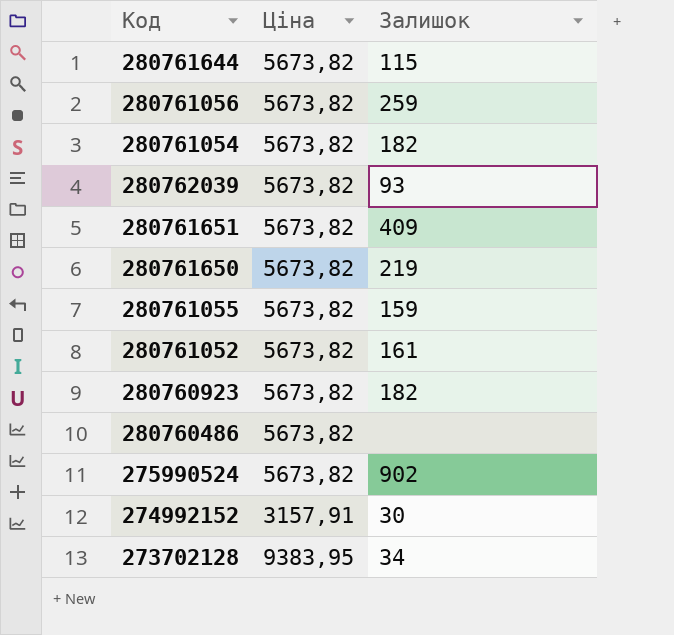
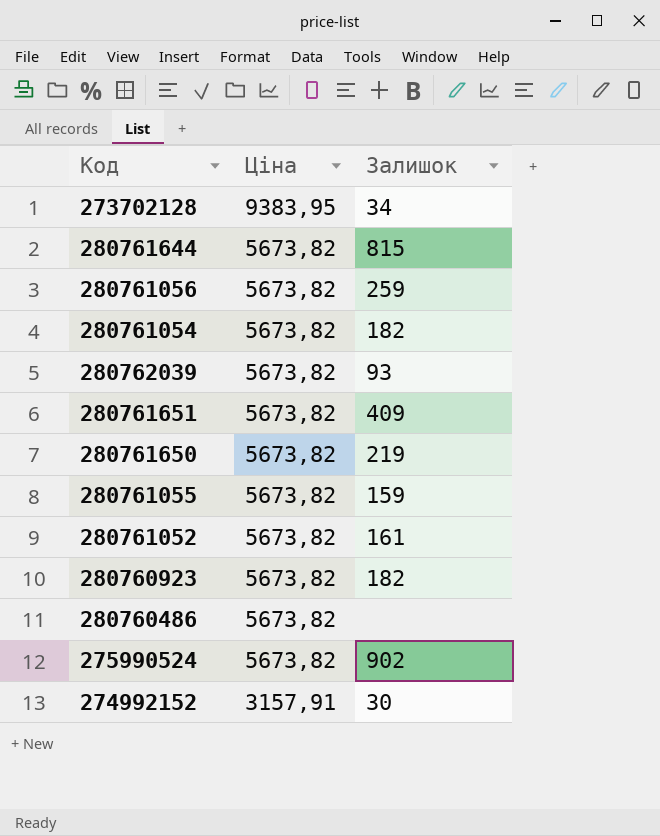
row order: none -> Ціна descending
280761644 | Залишок: 115 -> 815

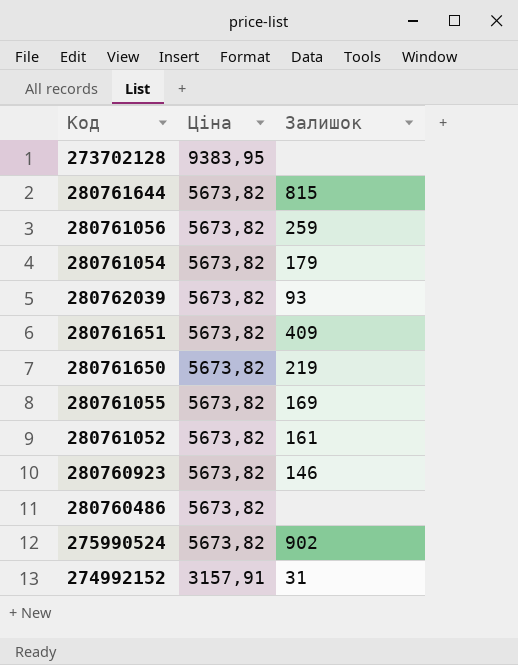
273702128 | Залишок: 34 -> none
280761054 | Залишок: 182 -> 179
280761055 | Залишок: 159 -> 169
280760923 | Залишок: 182 -> 146
274992152 | Залишок: 30 -> 31

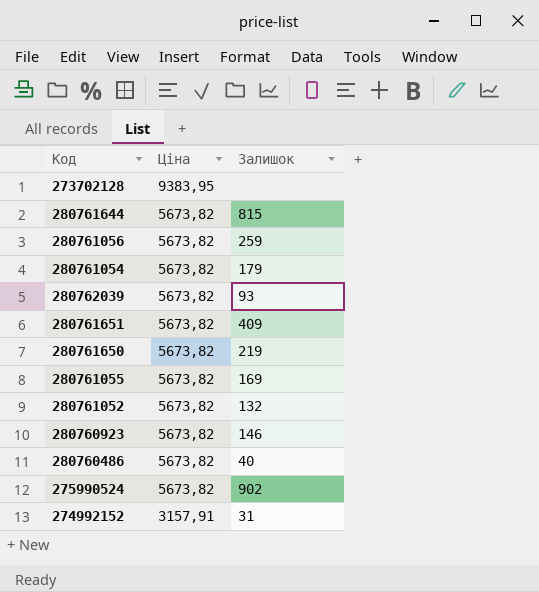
280761052 | Залишок: 161 -> 132
280760486 | Залишок: none -> 40

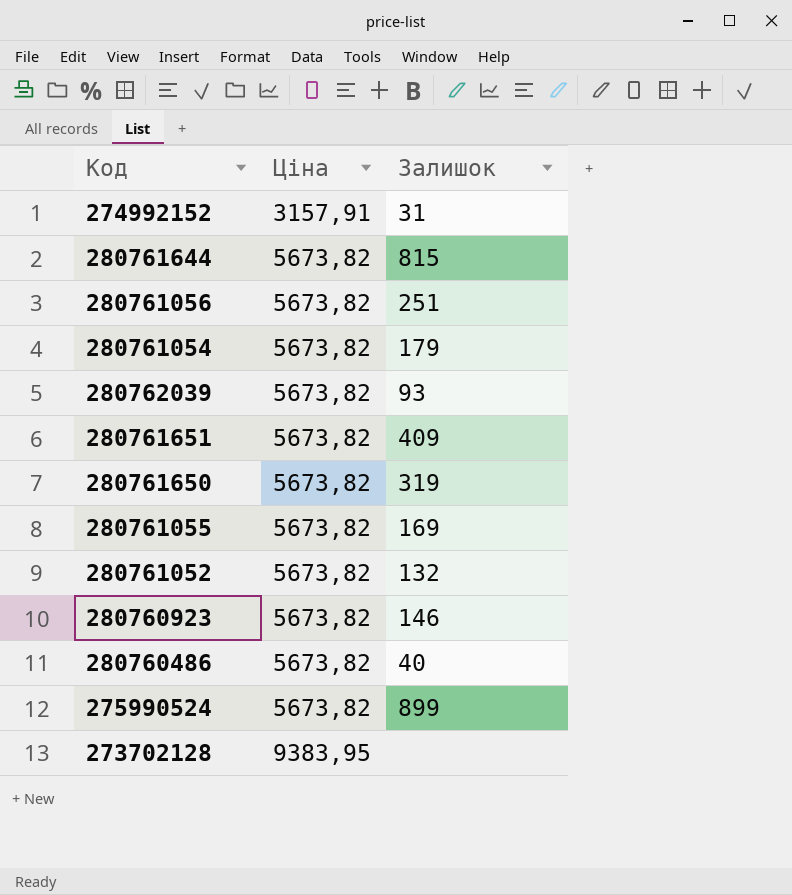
row order: Ціна descending -> Ціна ascending
280761056 | Залишок: 259 -> 251
280761650 | Залишок: 219 -> 319
275990524 | Залишок: 902 -> 899

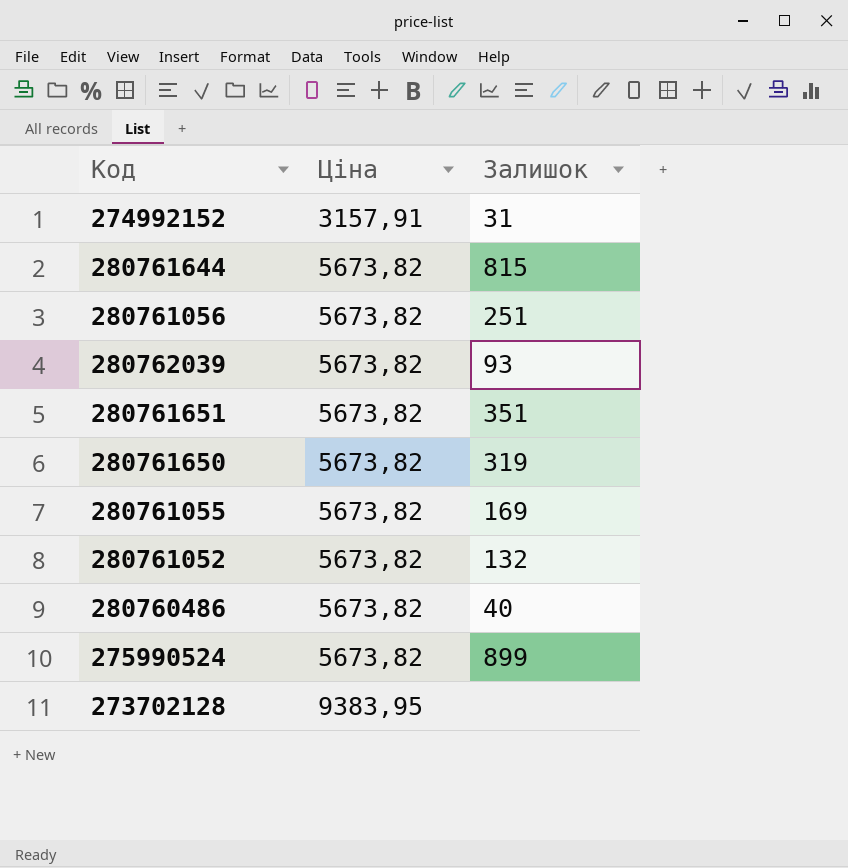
row 280761054: 5673,82 | 179 -> none
row 280760923: 5673,82 | 146 -> none
280761651 | Залишок: 409 -> 351

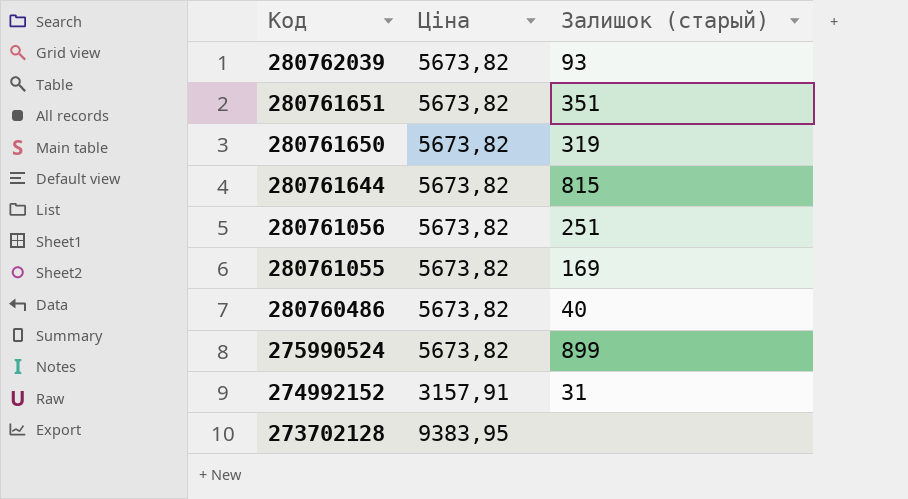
row order: Ціна ascending -> Код descending
column name: Залишок -> Залишок (старый)
row 280761052: 5673,82 | 132 -> none

